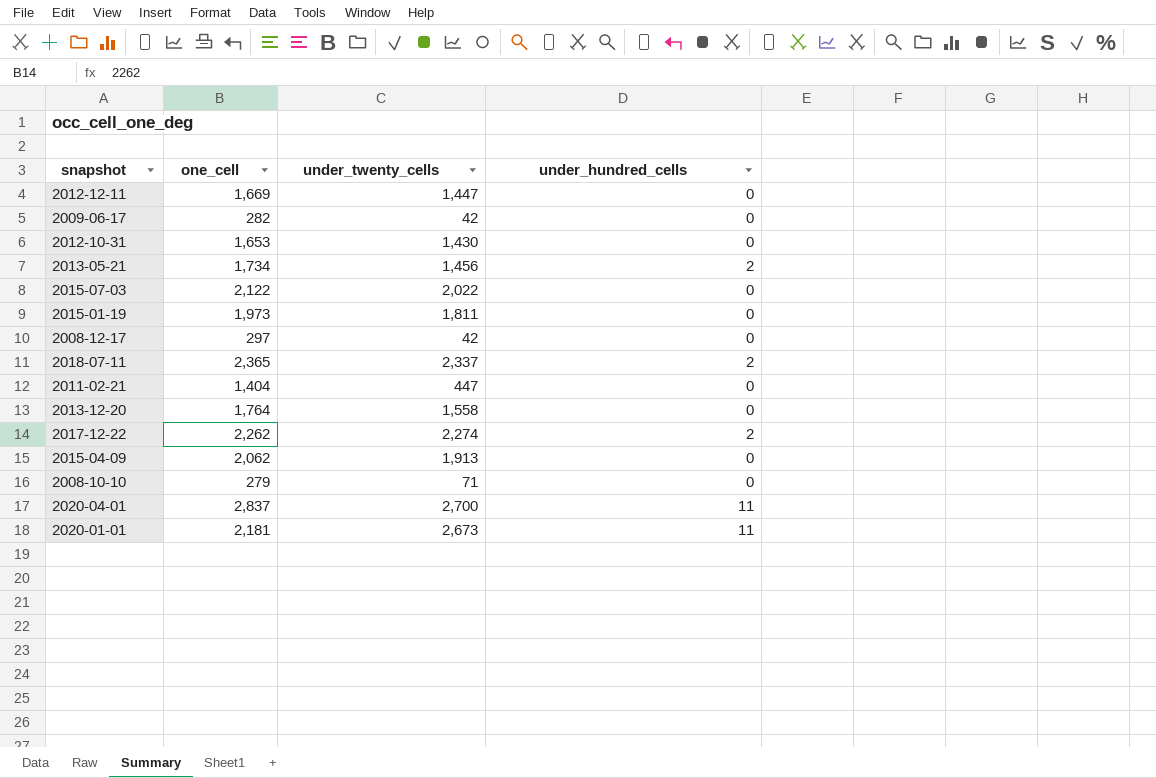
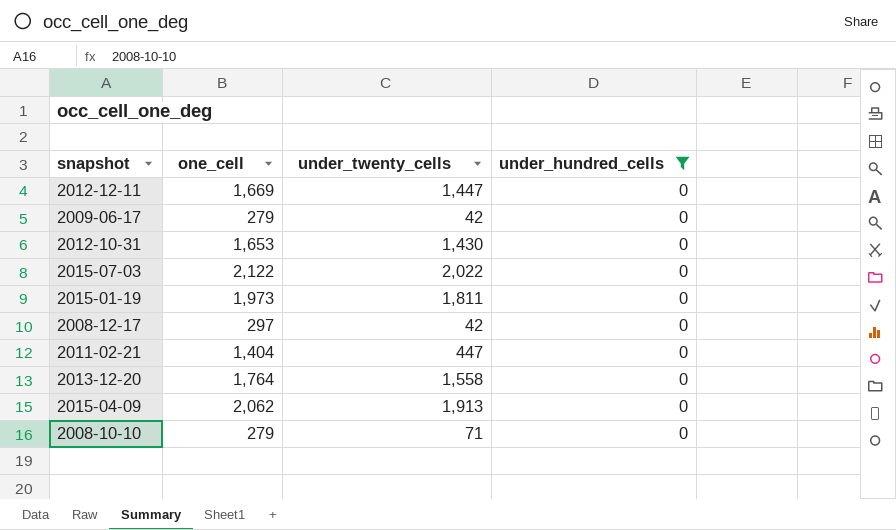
filter: none -> under_hundred_cells = 0
2009-06-17 | one_cell: 282 -> 279

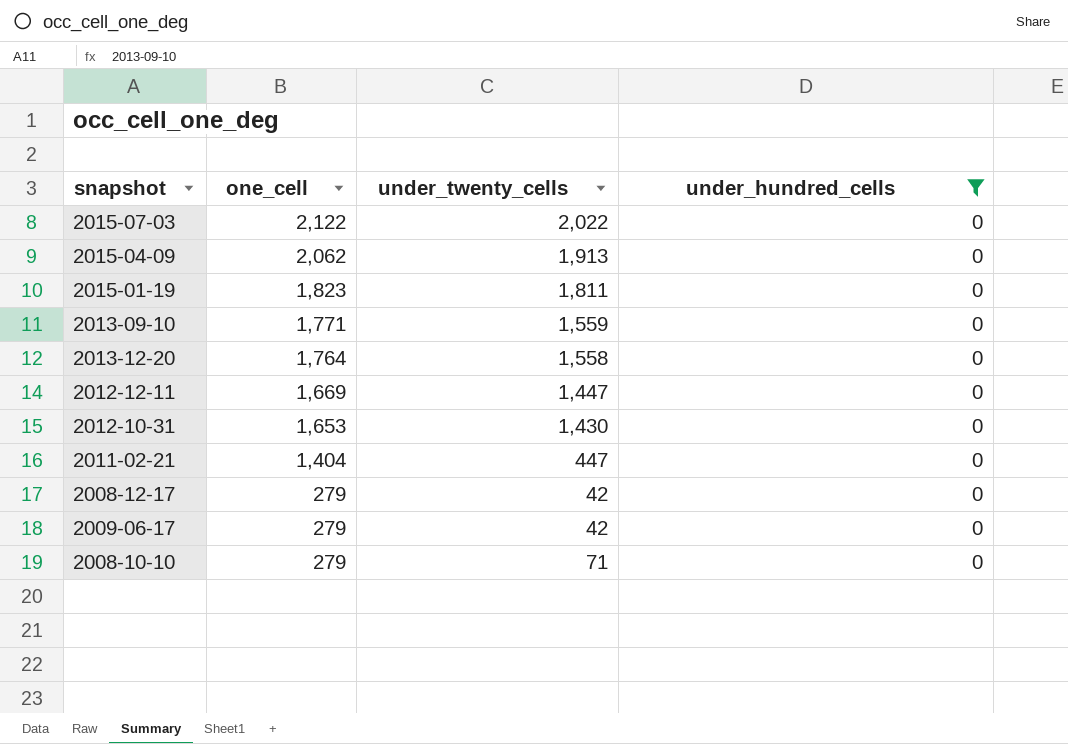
row order: none -> one_cell descending
2015-01-19 | one_cell: 1,973 -> 1,823
row 2013-09-10: none -> 1,771 | 1,559 | 0
2008-12-17 | one_cell: 297 -> 279

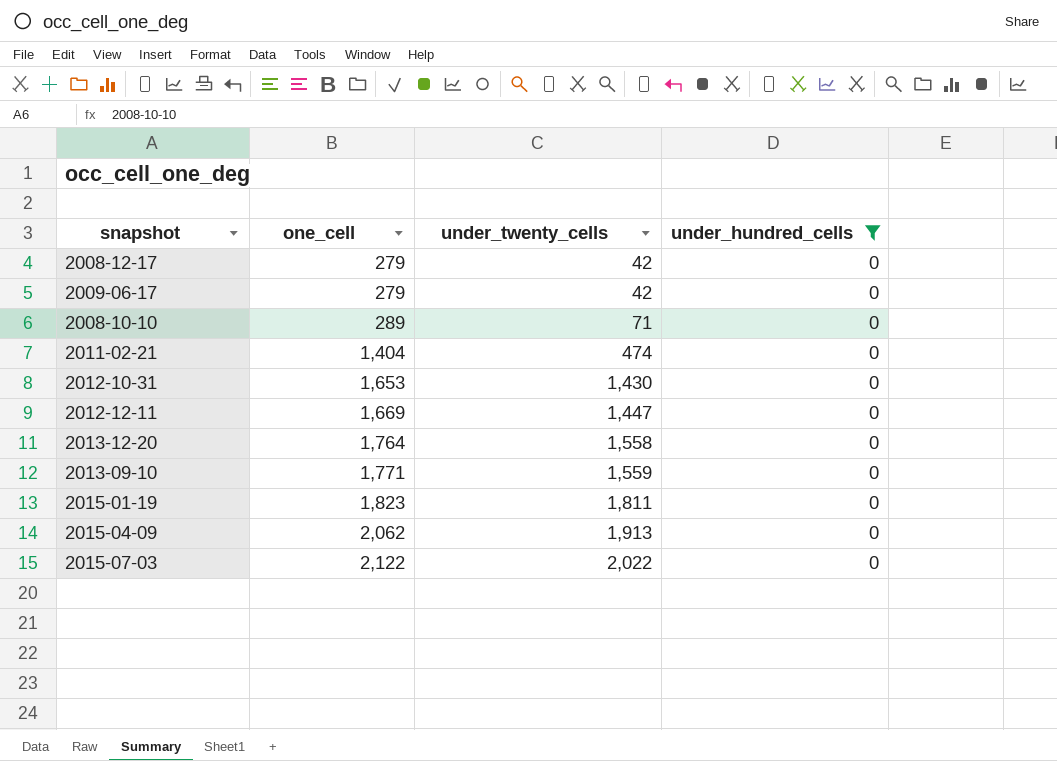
row order: one_cell descending -> one_cell ascending
2008-10-10 | one_cell: 279 -> 289
2011-02-21 | under_twenty_cells: 447 -> 474

